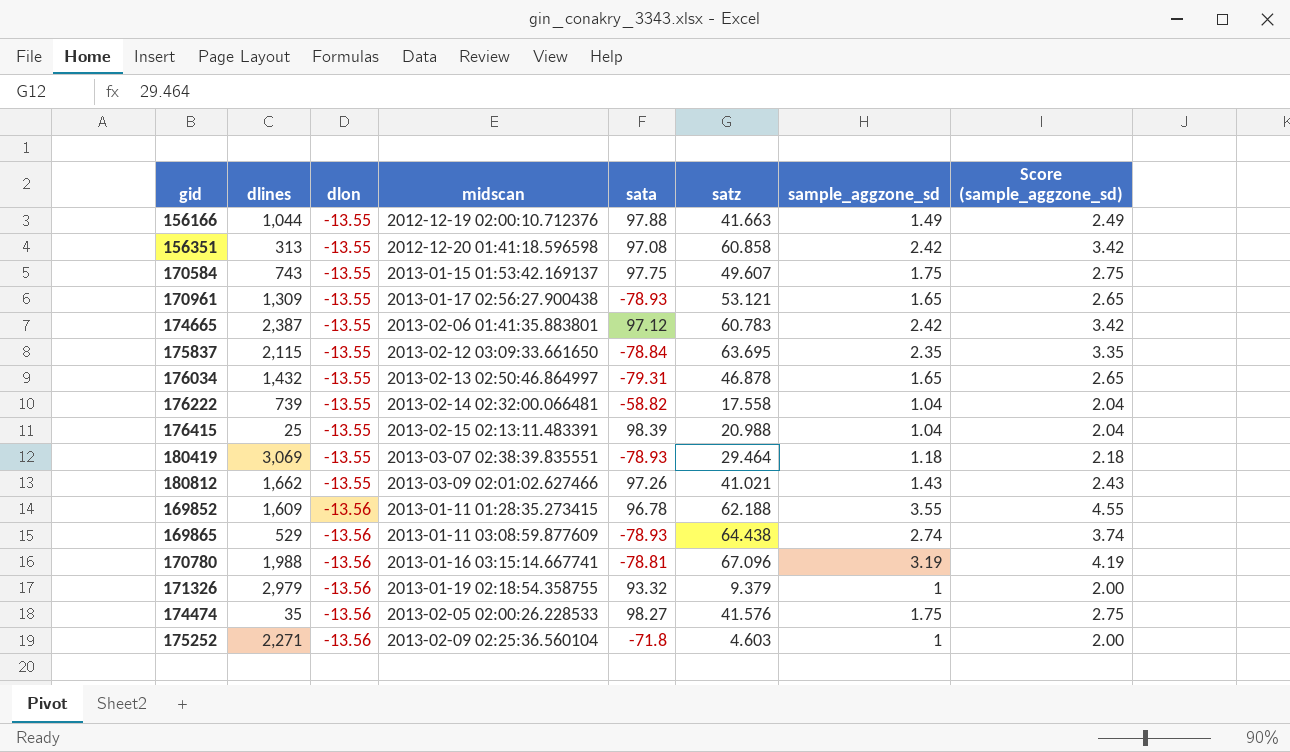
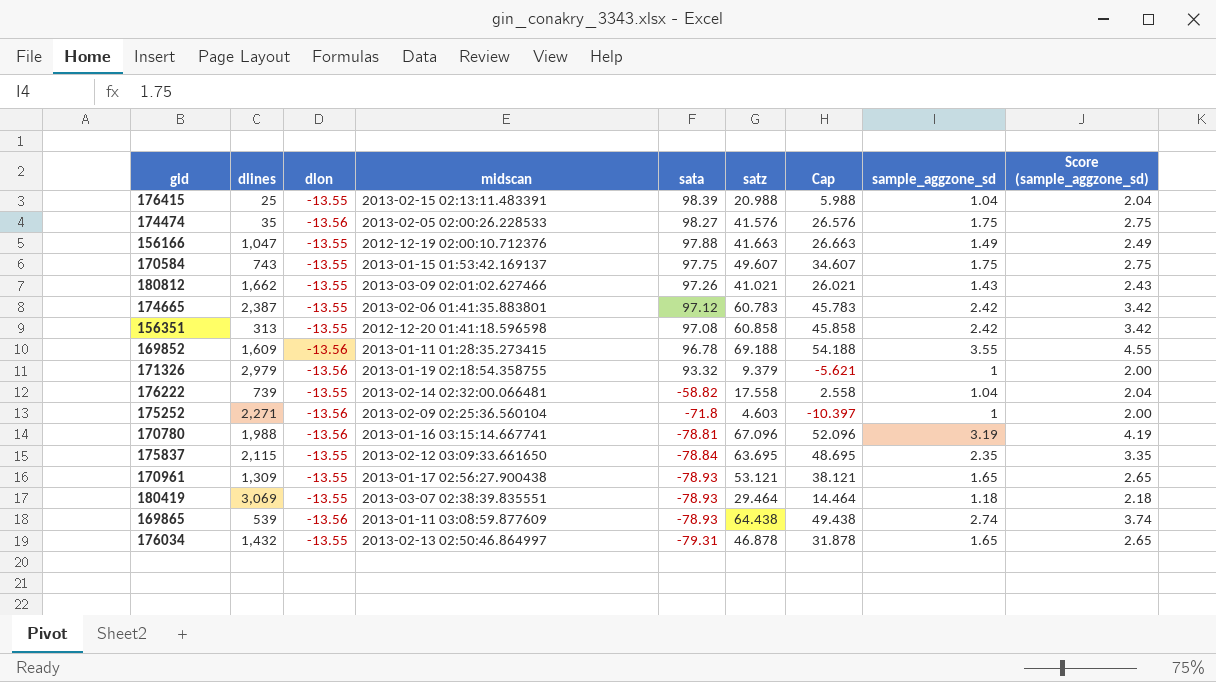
row order: dlon descending -> sata descending
column Cap | formula: none -> [satz] - 15
156166 | dlines: 1,044 -> 1,047
169852 | satz: 62.188 -> 69.188
169865 | dlines: 529 -> 539

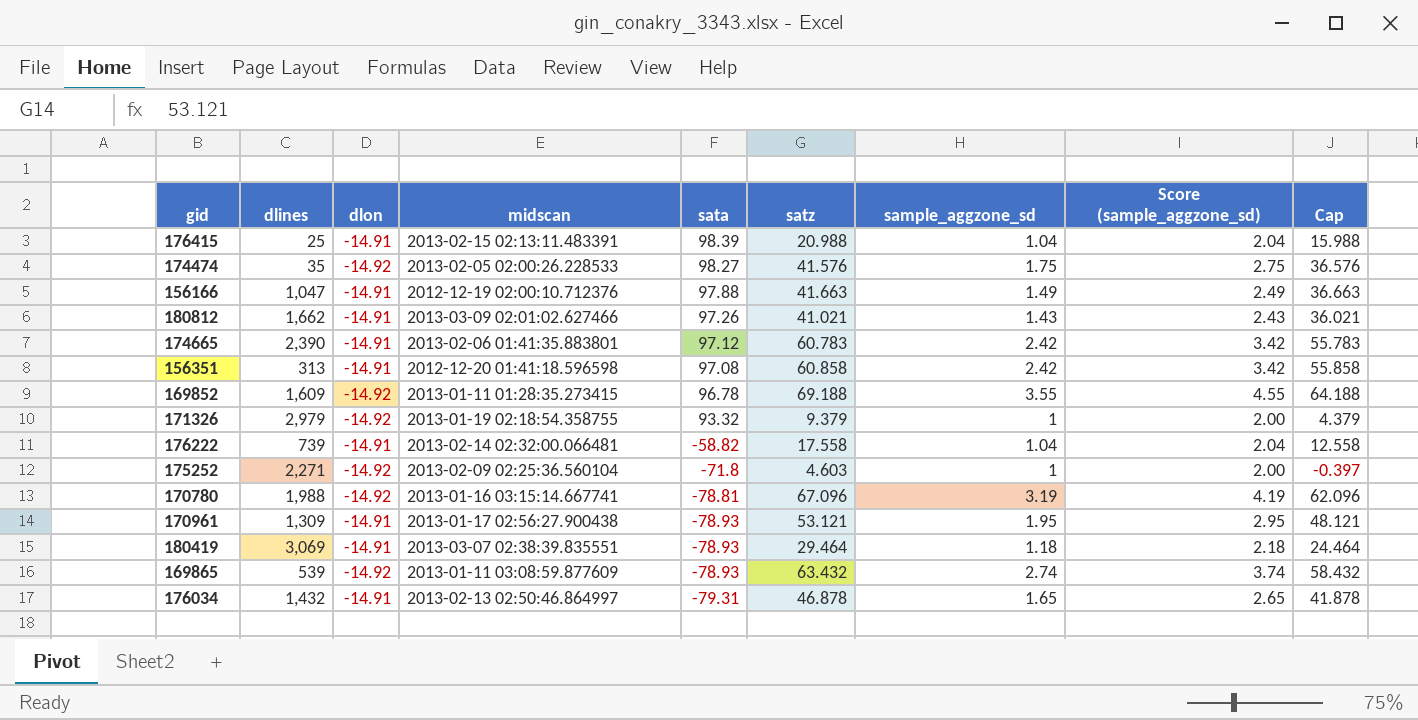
column Cap | formula: [satz] - 15 -> [satz] - 5
column Cap | position: 7 -> 9
row 170584: 743 | -13.55 | 2013-01-15 01:53:42.169137 | 97.75 | 49.607 | 34.607 | 1.75 | 2.75 -> none
row 175837: 2,115 | -13.55 | 2013-02-12 03:09:33.661650 | -78.84 | 63.695 | 48.695 | 2.35 | 3.35 -> none
176415 | dlon: -13.55 -> -14.91
174474 | dlon: -13.56 -> -14.92
156166 | dlon: -13.55 -> -14.91
180812 | dlon: -13.55 -> -14.91
174665 | dlines: 2,387 -> 2,390
174665 | dlon: -13.55 -> -14.91
156351 | dlon: -13.55 -> -14.91
169852 | dlon: -13.56 -> -14.92
171326 | dlon: -13.56 -> -14.92
176222 | dlon: -13.55 -> -14.91
175252 | dlon: -13.56 -> -14.92
170780 | dlon: -13.56 -> -14.92
170961 | dlon: -13.55 -> -14.91
170961 | sample_aggzone_sd: 1.65 -> 1.95
170961 | Score (sample_aggzone_sd): 2.65 -> 2.95
180419 | dlon: -13.55 -> -14.91
169865 | dlon: -13.56 -> -14.92
169865 | satz: 64.438 -> 63.432
176034 | dlon: -13.55 -> -14.91

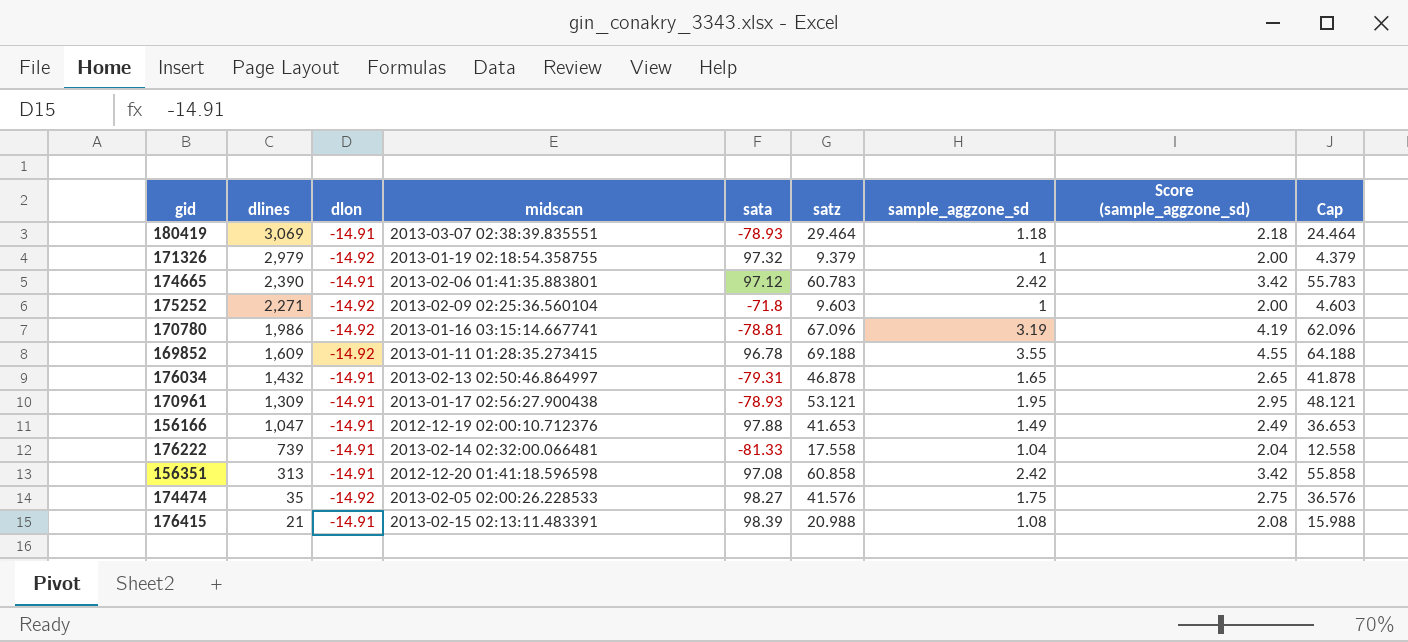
row order: sata descending -> dlines descending
row 180812: 1,662 | -14.91 | 2013-03-09 02:01:02.627466 | 97.26 | 41.021 | 1.43 | 2.43 | 36.021 -> none
row 169865: 539 | -14.92 | 2013-01-11 03:08:59.877609 | -78.93 | 63.432 | 2.74 | 3.74 | 58.432 -> none
171326 | sata: 93.32 -> 97.32
175252 | satz: 4.603 -> 9.603
175252 | Cap: -0.397 -> 4.603
170780 | dlines: 1,988 -> 1,986
156166 | satz: 41.663 -> 41.653
156166 | Cap: 36.663 -> 36.653
176222 | sata: -58.82 -> -81.33
176415 | dlines: 25 -> 21
176415 | sample_aggzone_sd: 1.04 -> 1.08
176415 | Score (sample_aggzone_sd): 2.04 -> 2.08

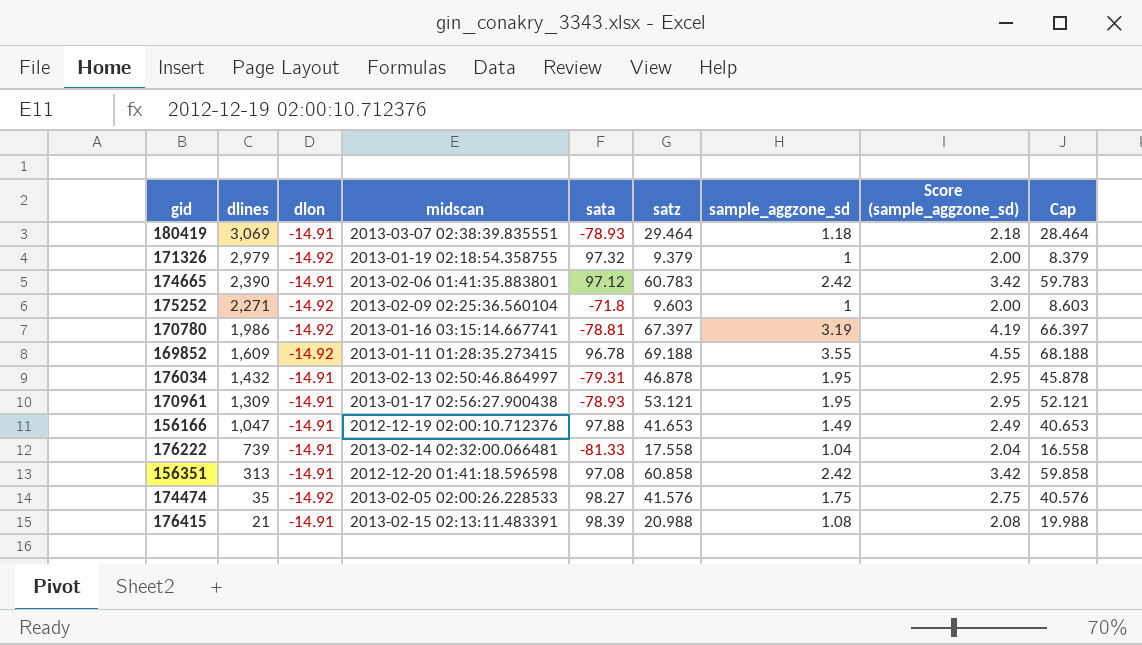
column Cap | formula: [satz] - 5 -> [satz] - 1
170780 | satz: 67.096 -> 67.397
176034 | sample_aggzone_sd: 1.65 -> 1.95
176034 | Score (sample_aggzone_sd): 2.65 -> 2.95

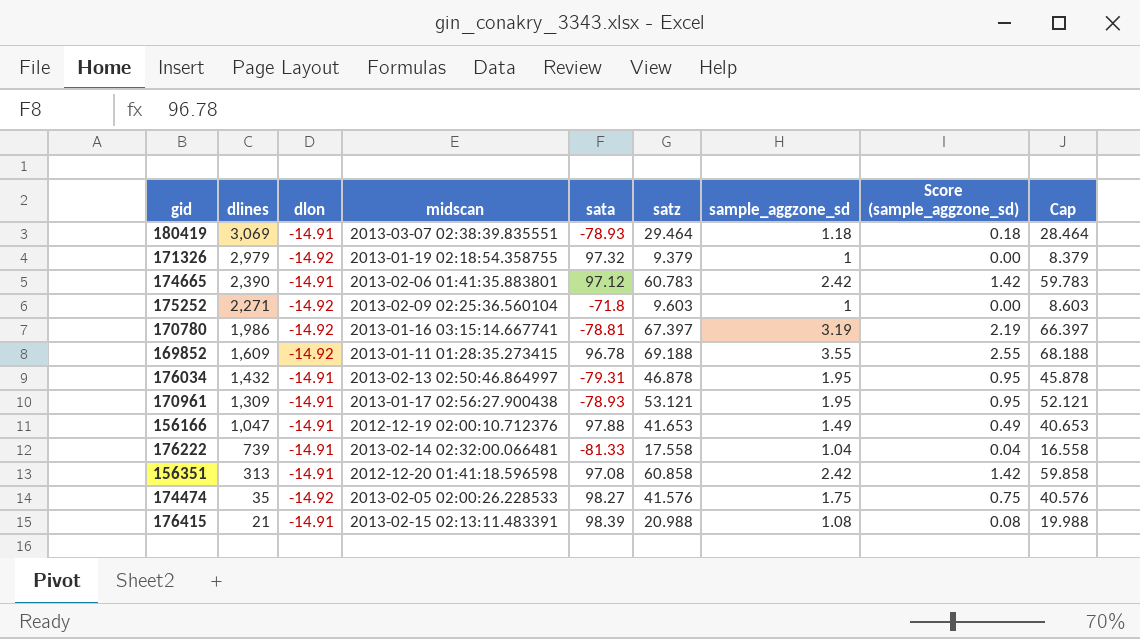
column Score (sample_aggzone_sd) | formula: [sample_aggzone_sd] + 1 -> [sample_aggzone_sd] - 1

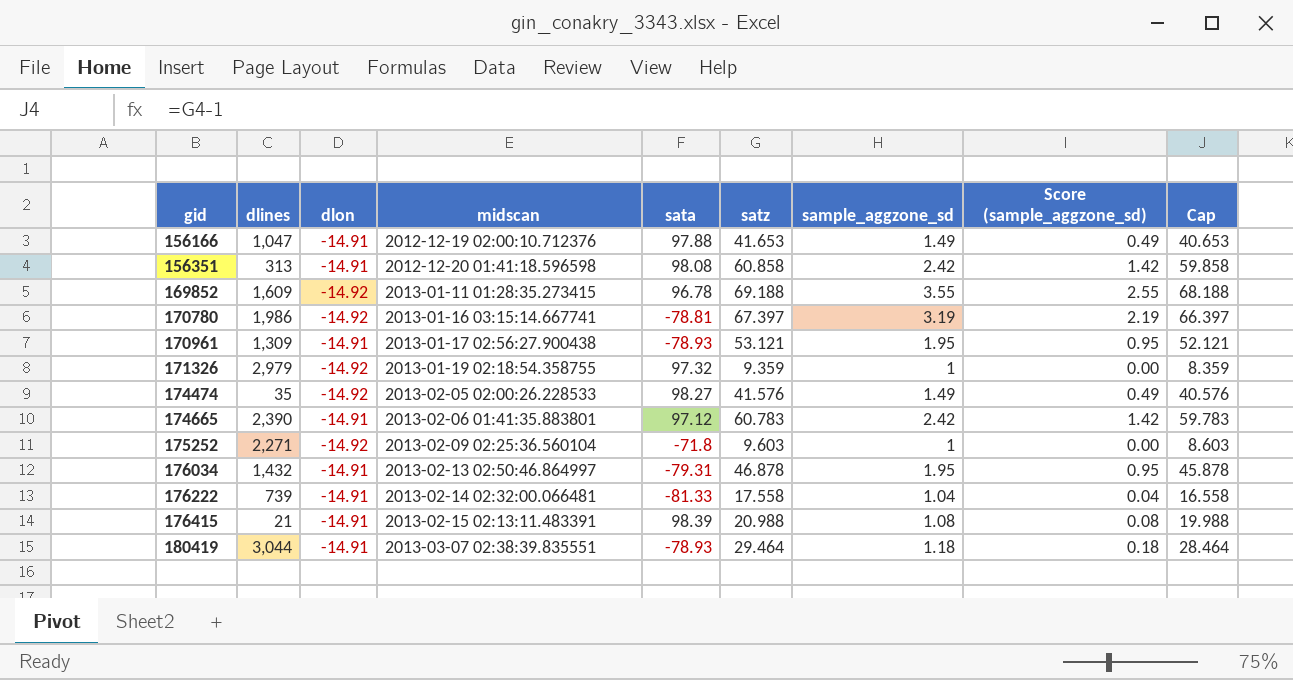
row order: dlines descending -> gid ascending
156351 | sata: 97.08 -> 98.08
171326 | satz: 9.379 -> 9.359
171326 | Cap: 8.379 -> 8.359
174474 | sample_aggzone_sd: 1.75 -> 1.49
174474 | Score (sample_aggzone_sd): 0.75 -> 0.49
180419 | dlines: 3,069 -> 3,044

